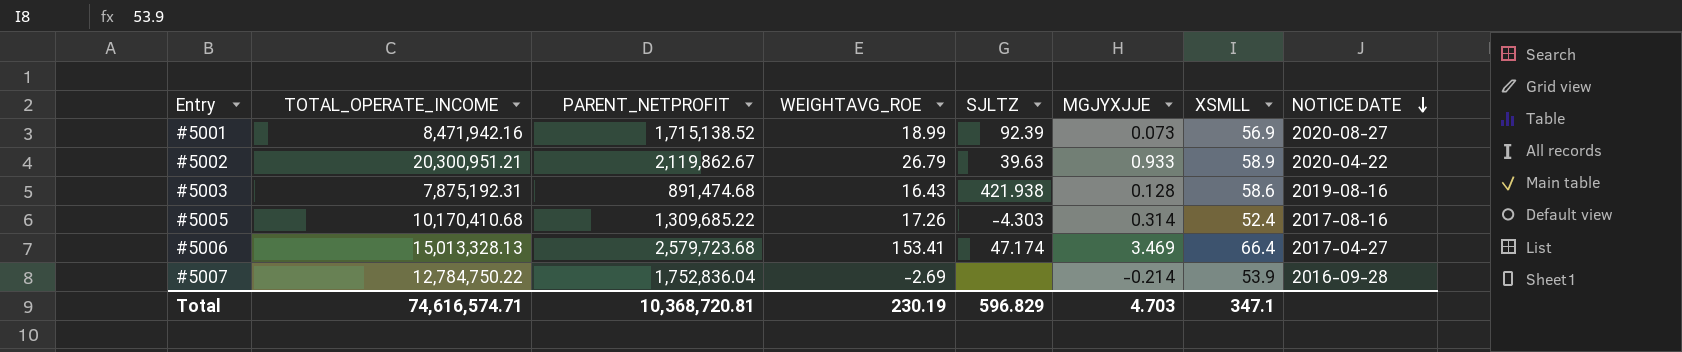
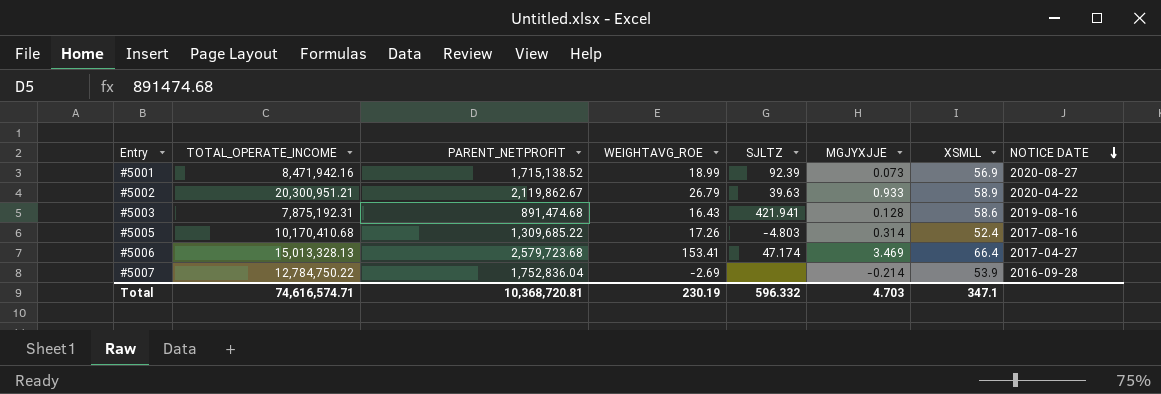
#5003 | SJLTZ: 421.938 -> 421.941
#5005 | SJLTZ: -4.303 -> -4.803
Total | SJLTZ: 596.829 -> 596.332

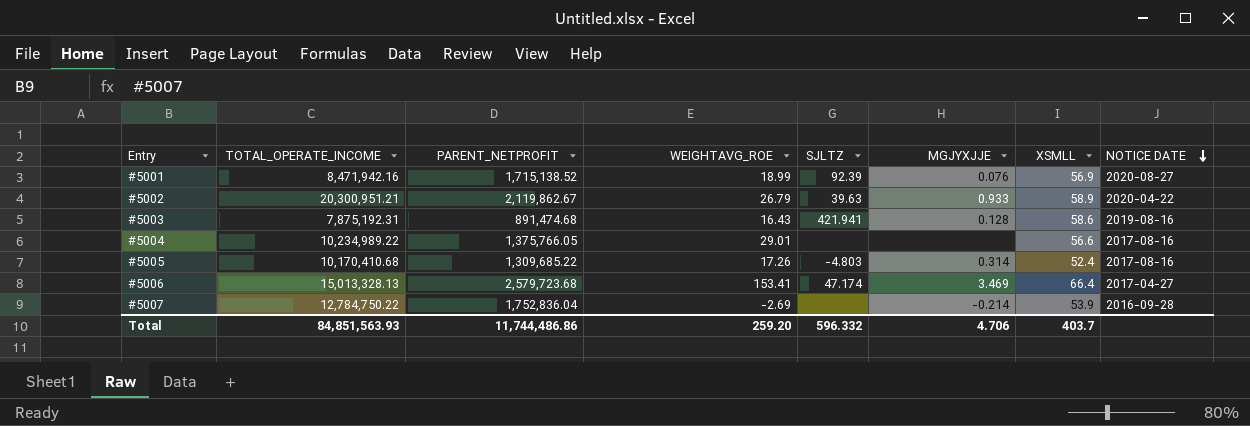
#5001 | MGJYXJJE: 0.073 -> 0.076
row #5004: none -> 10,234,989.22 | 1,375,766.05 | 29.01 | none | none | 56.6 | 2017-08-16
Total | TOTAL_OPERATE_INCOME: 74,616,574.71 -> 84,851,563.93
Total | PARENT_NETPROFIT: 10,368,720.81 -> 11,744,486.86
Total | WEIGHTAVG_ROE: 230.19 -> 259.20
Total | MGJYXJJE: 4.703 -> 4.706
Total | XSMLL: 347.1 -> 403.7

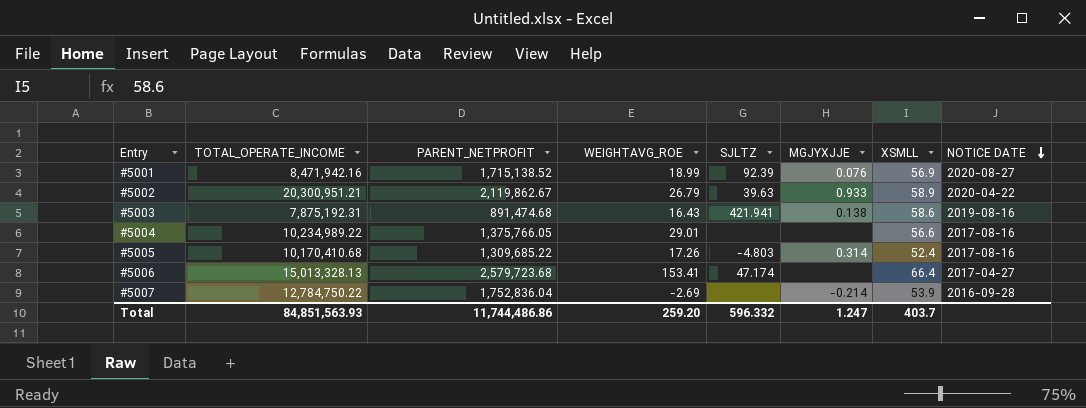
#5003 | MGJYXJJE: 0.128 -> 0.138
#5006 | MGJYXJJE: 3.469 -> none
Total | MGJYXJJE: 4.706 -> 1.247

